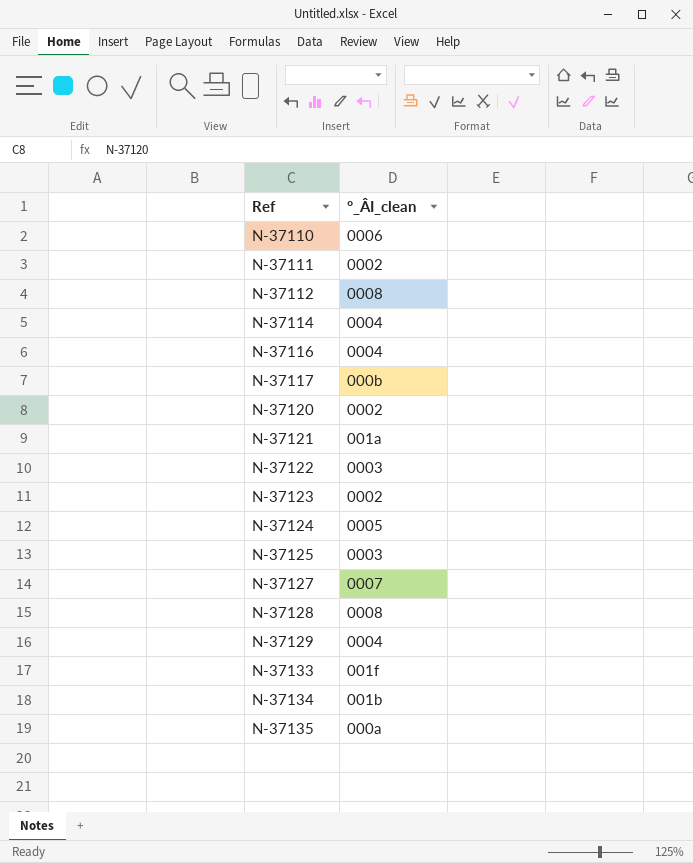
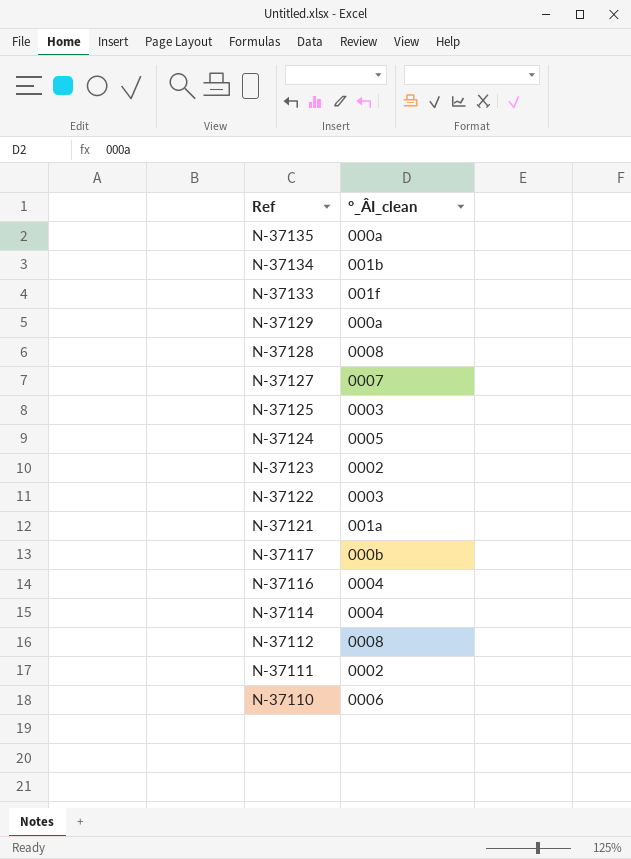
row order: Ref ascending -> Ref descending
row N-37120: 0002 -> none
N-37129 | °_ÂI_clean: 0004 -> 000a

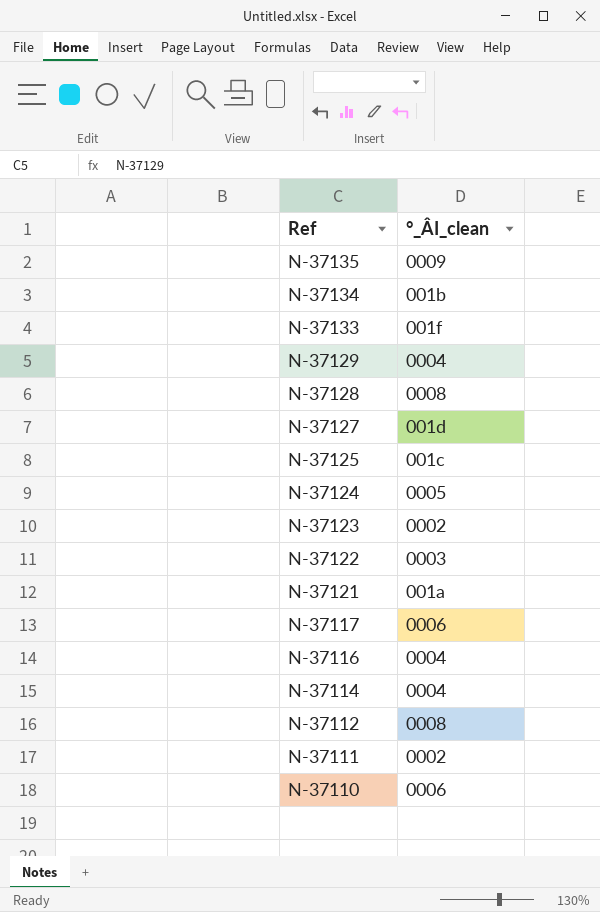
N-37135 | °_ÂI_clean: 000a -> 0009
N-37129 | °_ÂI_clean: 000a -> 0004
N-37127 | °_ÂI_clean: 0007 -> 001d
N-37125 | °_ÂI_clean: 0003 -> 001c
N-37117 | °_ÂI_clean: 000b -> 0006

